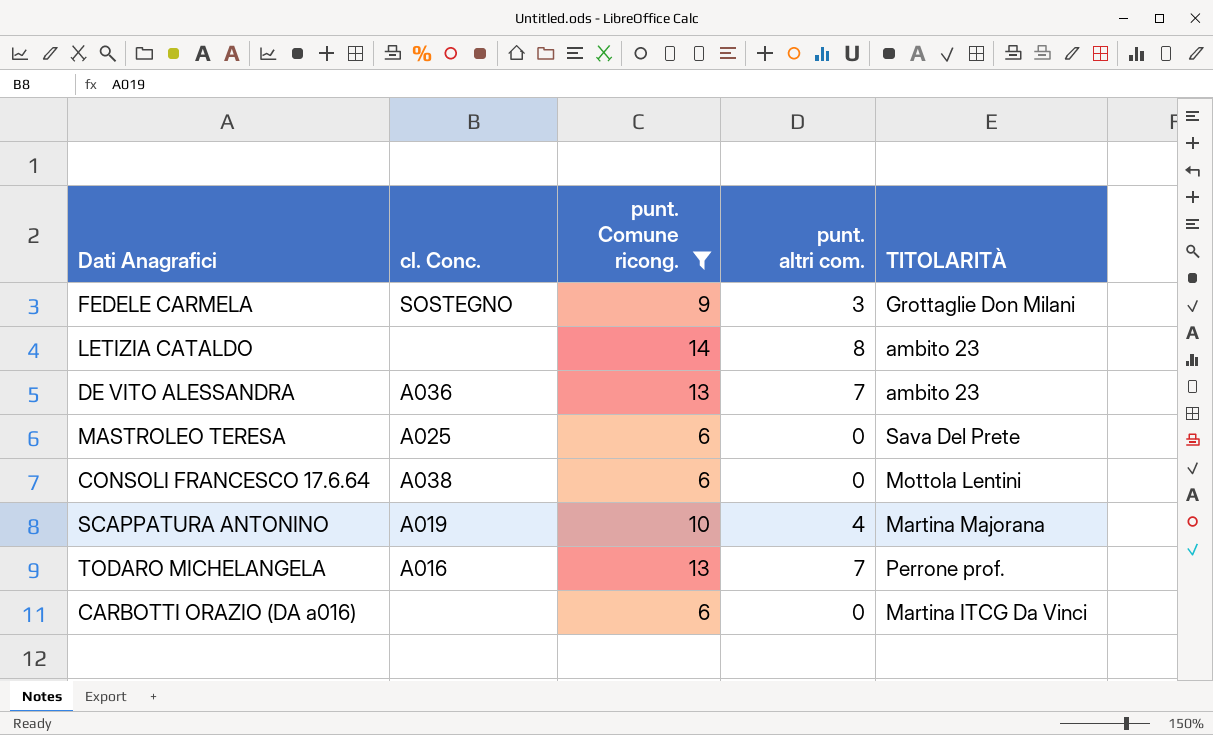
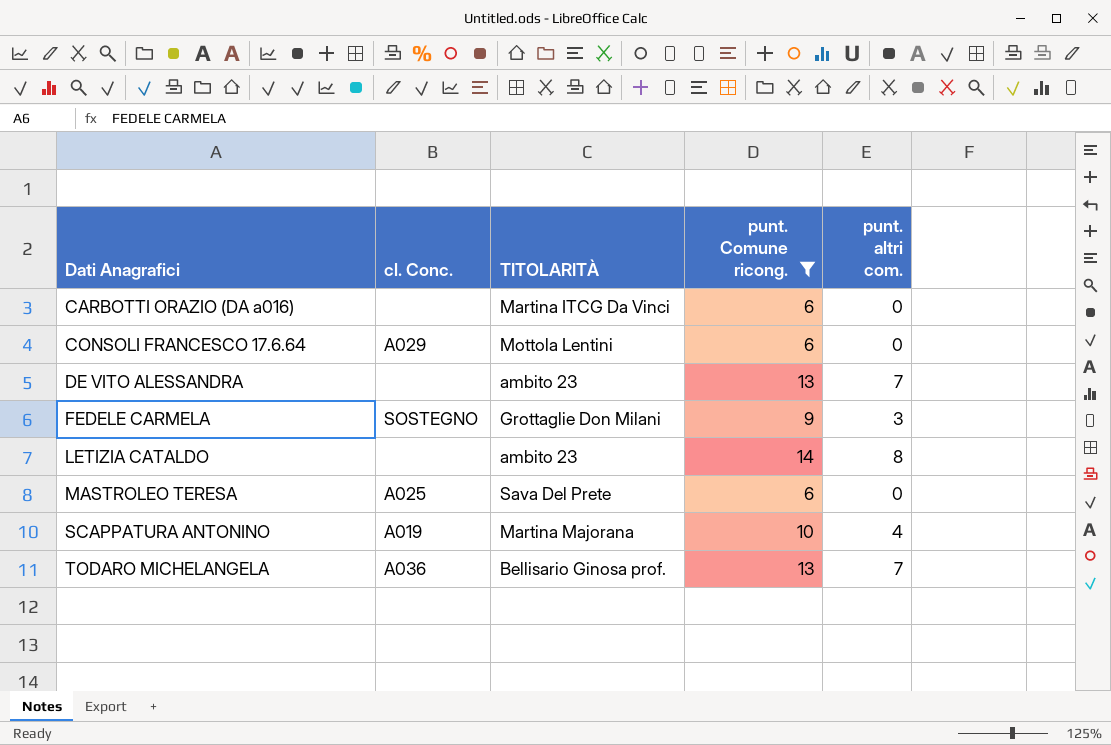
row order: none -> Dati Anagrafici ascending
column TITOLARITÀ | position: 5 -> 3
CONSOLI FRANCESCO 17.6.64 | cl. Conc.: A038 -> A029
DE VITO ALESSANDRA | cl. Conc.: A036 -> none
TODARO MICHELANGELA | cl. Conc.: A016 -> A036
TODARO MICHELANGELA | TITOLARITÀ: Perrone prof. -> Bellisario Ginosa prof.

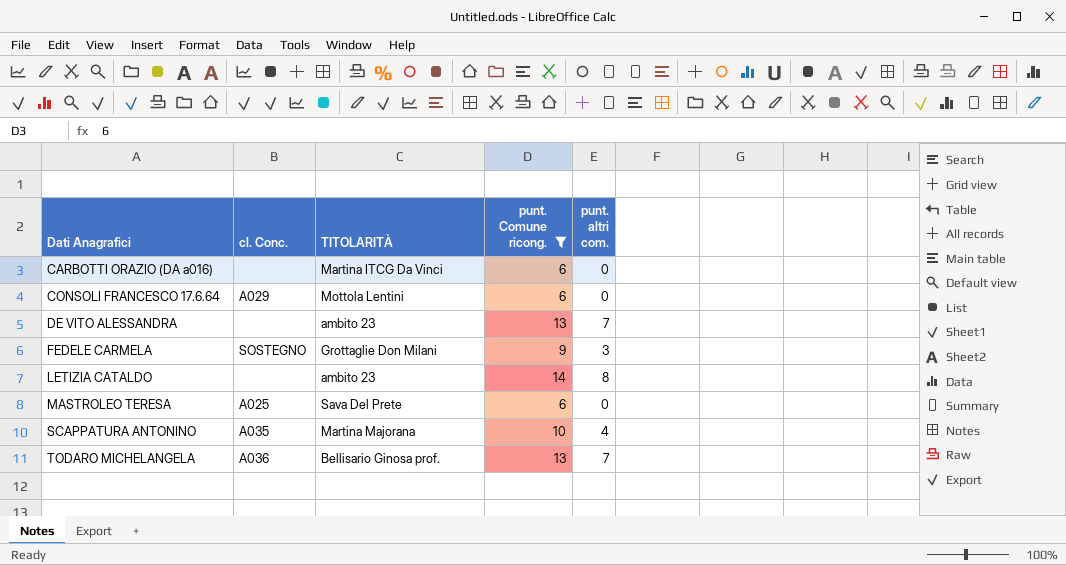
SCAPPATURA ANTONINO | cl. Conc.: A019 -> A035

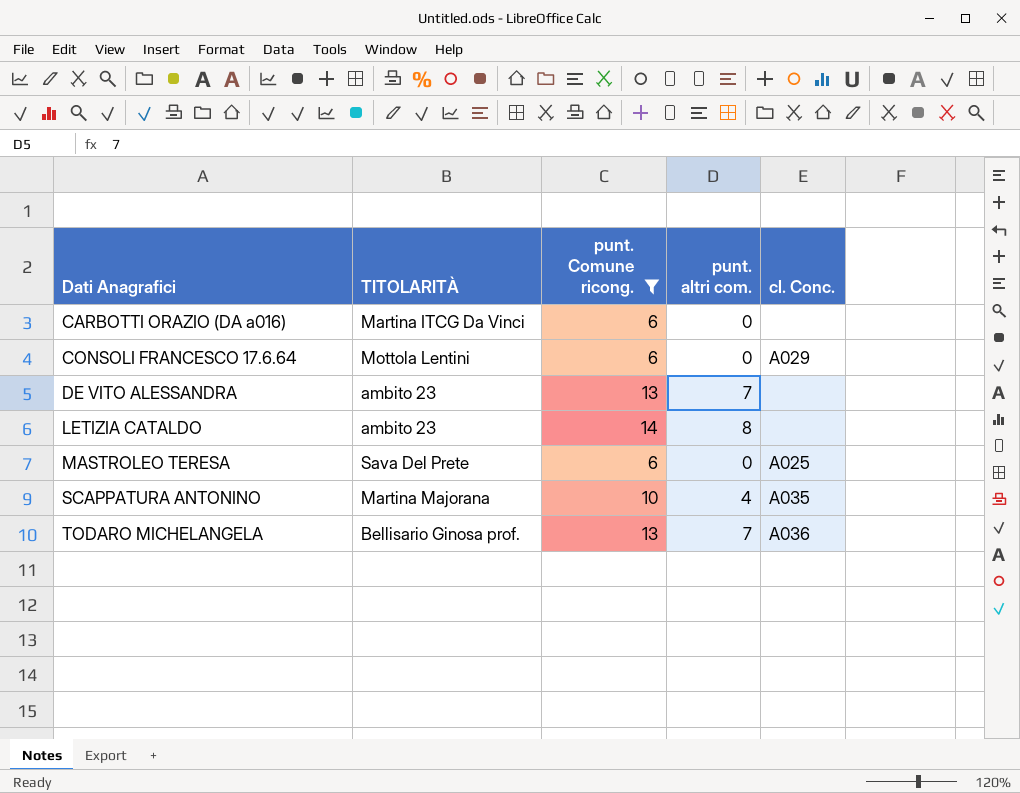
column cl. Conc. | position: 2 -> 5
row FEDELE CARMELA: SOSTEGNO | Grottaglie Don Milani | 9 | 3 -> none

